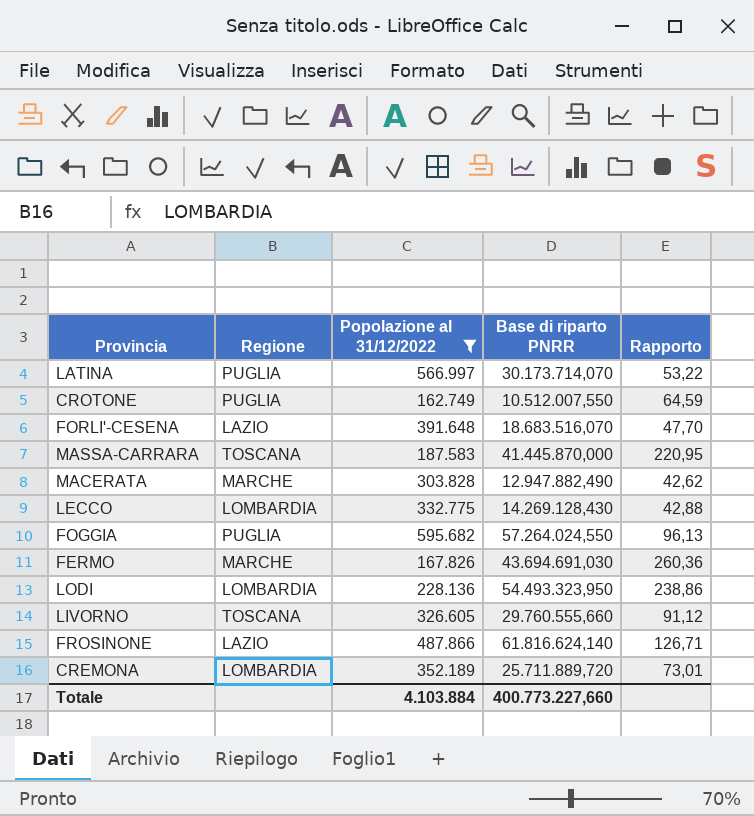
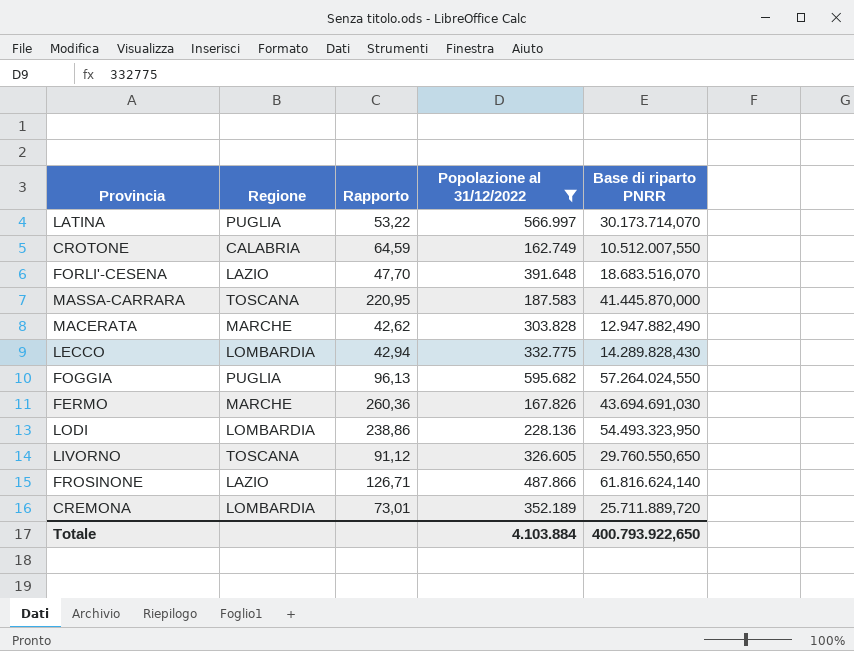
column Rapporto | position: 5 -> 3
CROTONE | Regione: PUGLIA -> CALABRIA
LECCO | Rapporto: 42,88 -> 42,94
LECCO | Base di riparto PNRR: 14.269.128,430 -> 14.289.828,430
LIVORNO | Base di riparto PNRR: 29.760.555,660 -> 29.760.550,650
Totale | Base di riparto PNRR: 400.773.227,660 -> 400.793.922,650

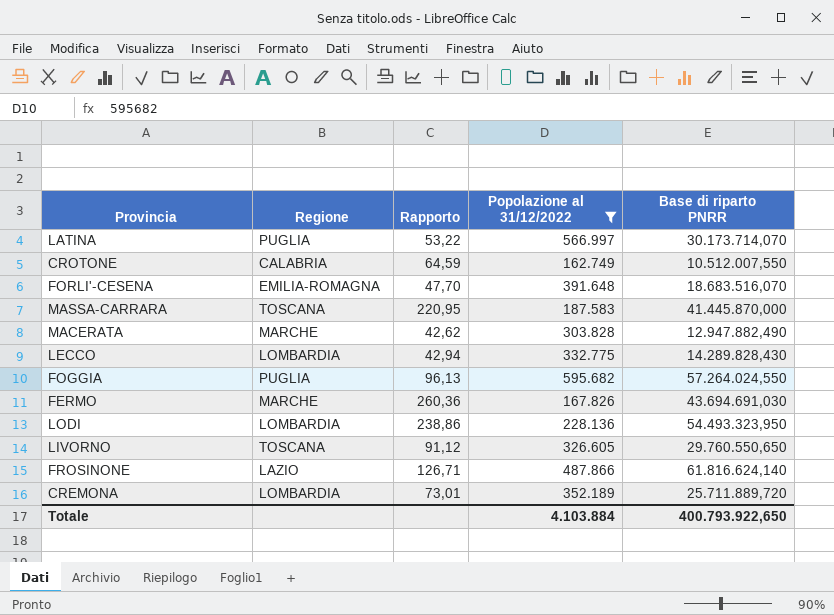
FORLI'-CESENA | Regione: LAZIO -> EMILIA-ROMAGNA

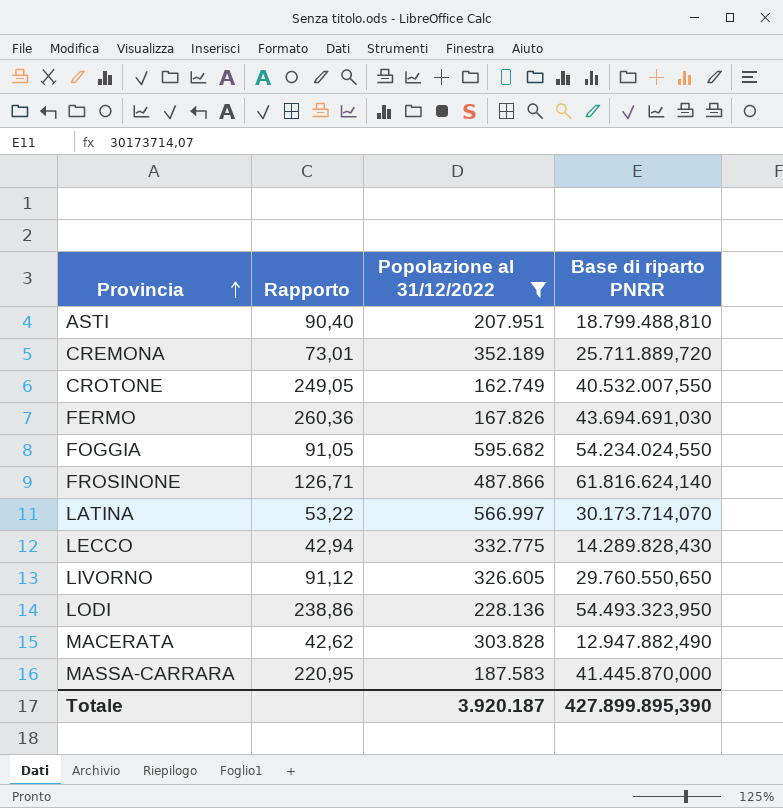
row order: none -> Provincia ascending
column Regione | position: 2 -> none
row FORLI'-CESENA: EMILIA-ROMAGNA | 47,70 | 391.648 | 18.683.516,070 -> none
row ASTI: none -> 90,40 | 207.951 | 18.799.488,810
CROTONE | Rapporto: 64,59 -> 249,05
CROTONE | Base di riparto PNRR: 10.512.007,550 -> 40.532.007,550
FOGGIA | Rapporto: 96,13 -> 91,05
FOGGIA | Base di riparto PNRR: 57.264.024,550 -> 54.234.024,550
Totale | Popolazione al 31/12/2022: 4.103.884 -> 3.920.187
Totale | Base di riparto PNRR: 400.793.922,650 -> 427.899.895,390

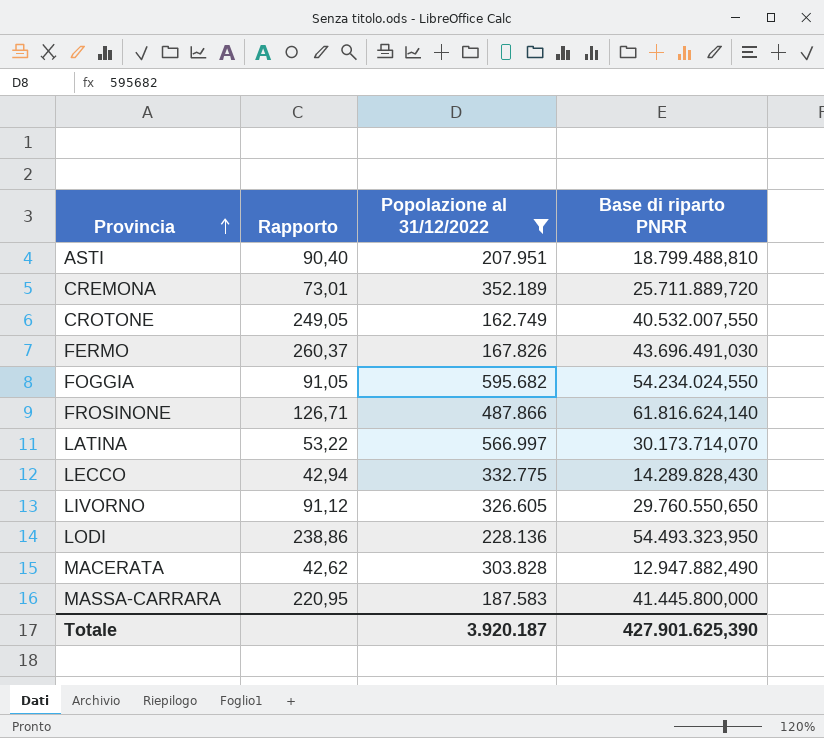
FERMO | Rapporto: 260,36 -> 260,37
FERMO | Base di riparto PNRR: 43.694.691,030 -> 43.696.491,030
MASSA-CARRARA | Base di riparto PNRR: 41.445.870,000 -> 41.445.800,000
Totale | Base di riparto PNRR: 427.899.895,390 -> 427.901.625,390

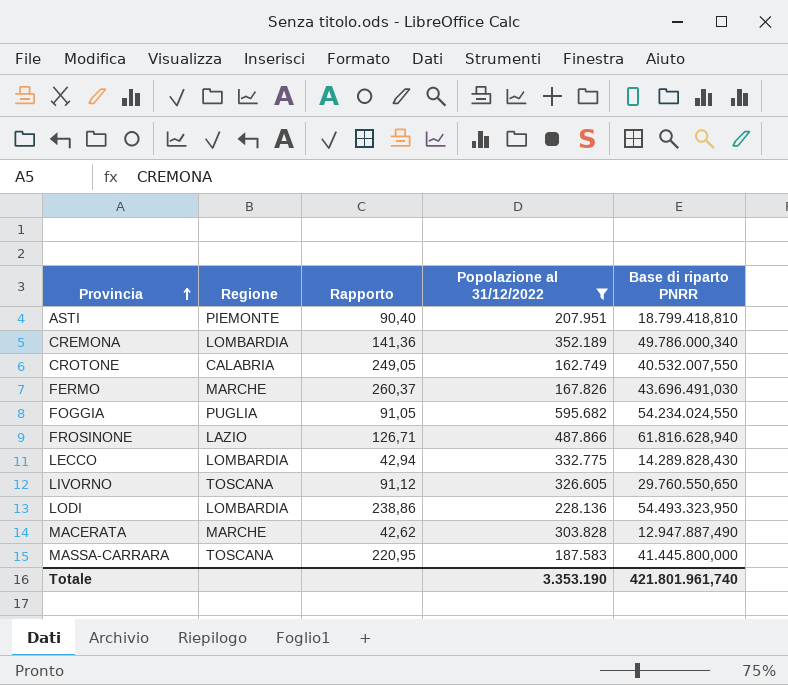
column Regione | position: none -> 2
row LATINA: 53,22 | 566.997 | 30.173.714,070 -> none
ASTI | Base di riparto PNRR: 18.799.488,810 -> 18.799.418,810
CREMONA | Rapporto: 73,01 -> 141,36
CREMONA | Base di riparto PNRR: 25.711.889,720 -> 49.786.000,340
FROSINONE | Base di riparto PNRR: 61.816.624,140 -> 61.816.628,940
MACERATA | Base di riparto PNRR: 12.947.882,490 -> 12.947.887,490
Totale | Popolazione al 31/12/2022: 3.920.187 -> 3.353.190
Totale | Base di riparto PNRR: 427.901.625,390 -> 421.801.961,740

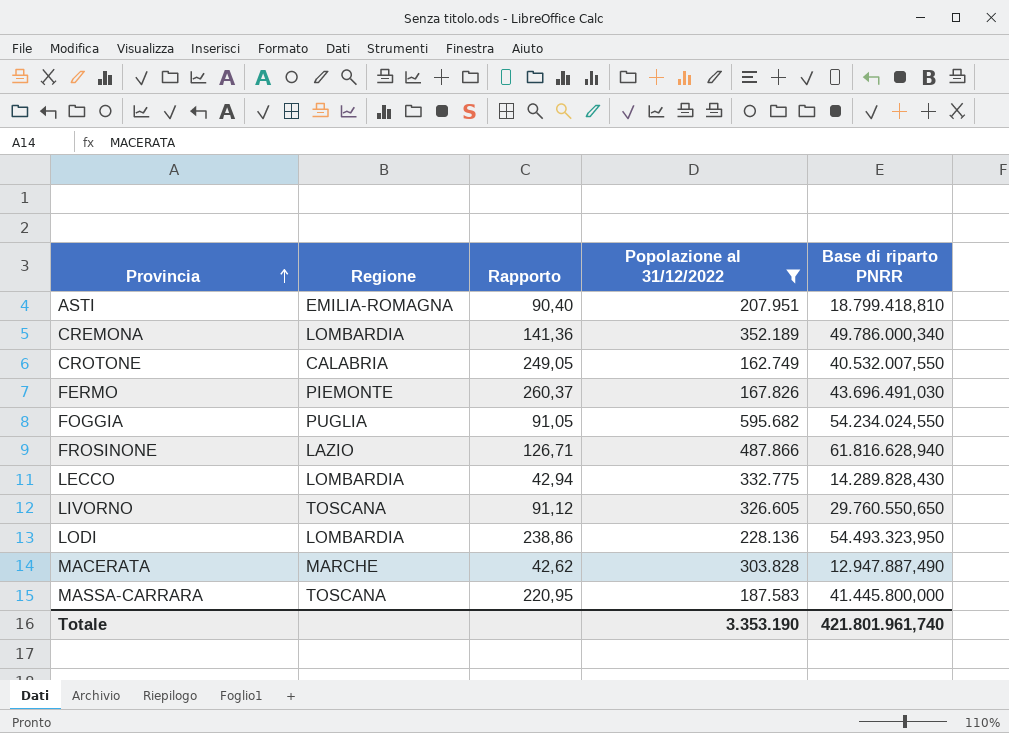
ASTI | Regione: PIEMONTE -> EMILIA-ROMAGNA
FERMO | Regione: MARCHE -> PIEMONTE

